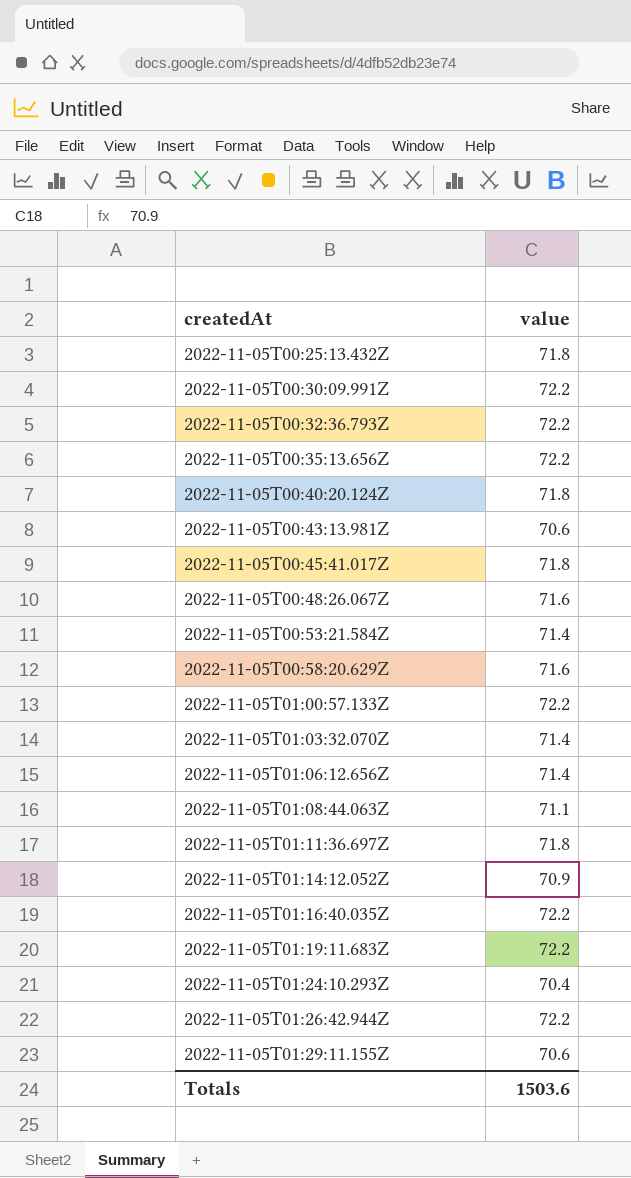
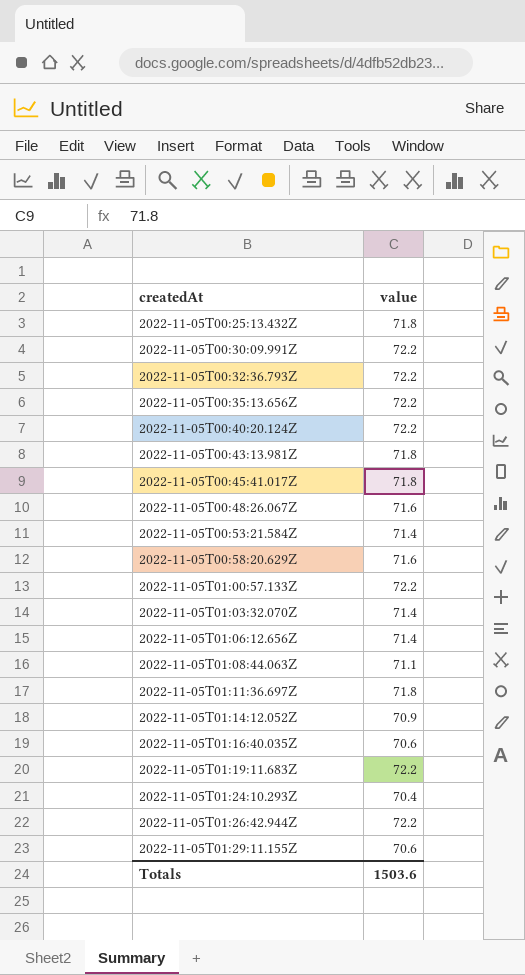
2022-11-05T00:40:20.124Z | value: 71.8 -> 72.2
2022-11-05T00:43:13.981Z | value: 70.6 -> 71.8
2022-11-05T01:16:40.035Z | value: 72.2 -> 70.6

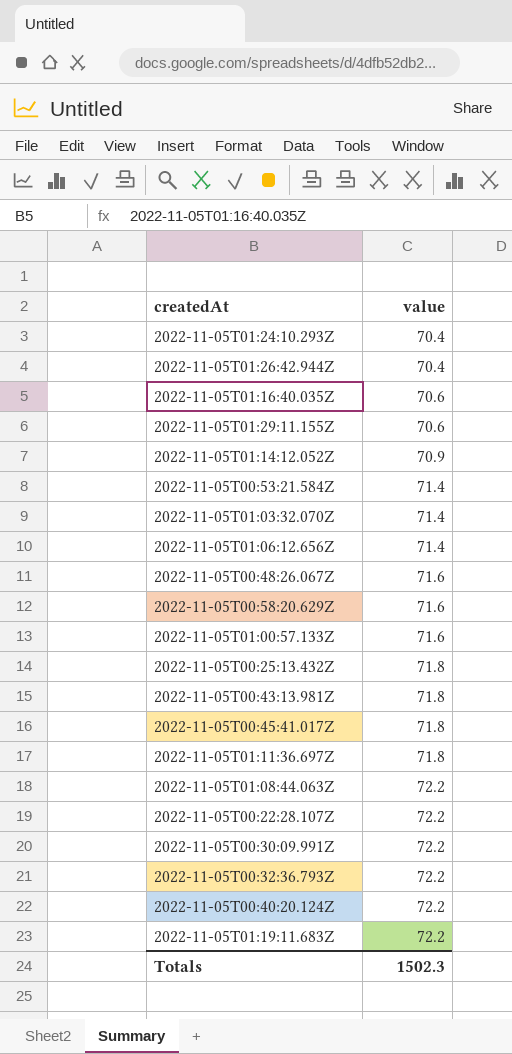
row order: createdAt ascending -> value ascending
row 2022-11-05T00:35:13.656Z: 72.2 -> none
2022-11-05T01:26:42.944Z | value: 72.2 -> 70.4
2022-11-05T01:00:57.133Z | value: 72.2 -> 71.6
2022-11-05T01:08:44.063Z | value: 71.1 -> 72.2
row 2022-11-05T00:22:28.107Z: none -> 72.2
Totals | value: 1503.6 -> 1502.3

